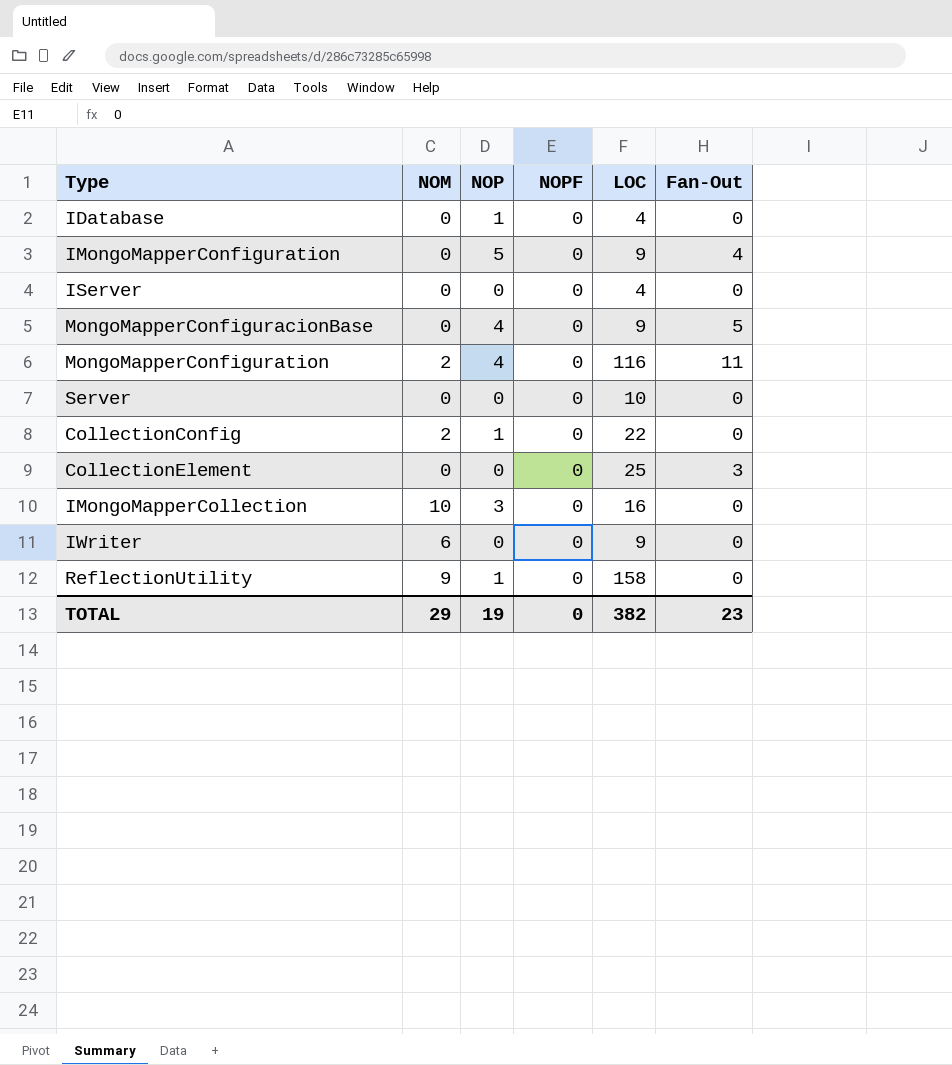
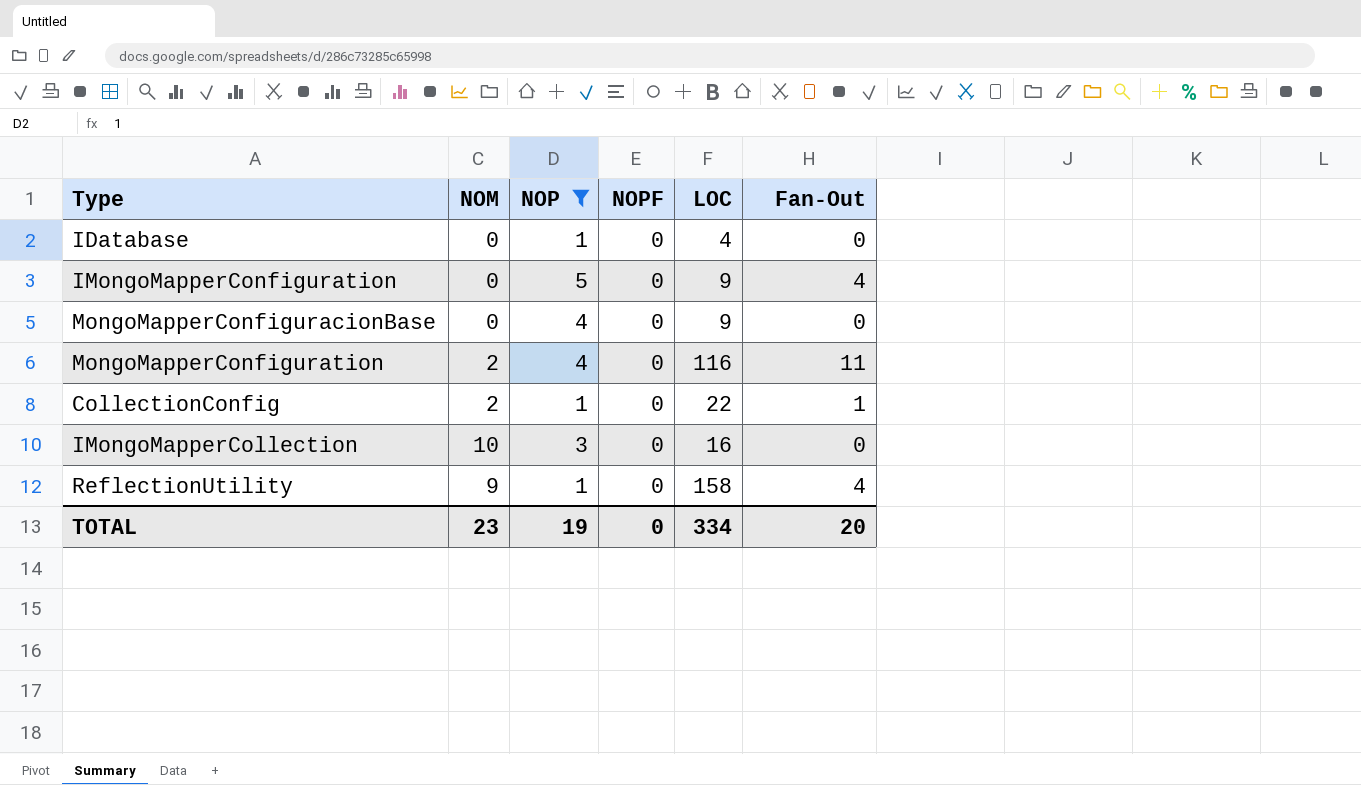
filter: none -> NOP != 0
MongoMapperConfiguracionBase | Fan-Out: 5 -> 0
CollectionConfig | Fan-Out: 0 -> 1
ReflectionUtility | Fan-Out: 0 -> 4
TOTAL | NOM: 29 -> 23
TOTAL | LOC: 382 -> 334
TOTAL | Fan-Out: 23 -> 20

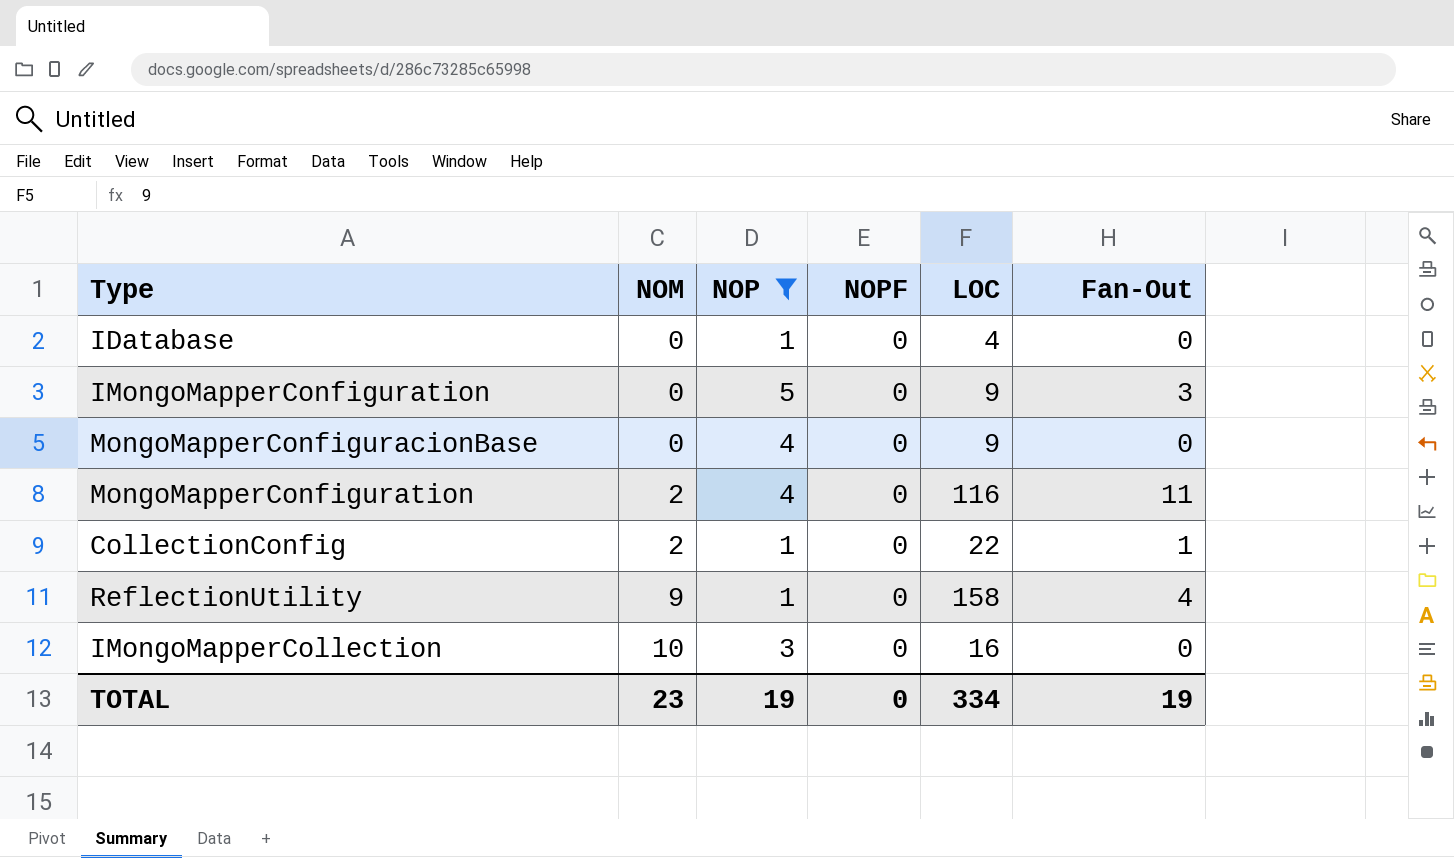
row order: none -> NOM ascending
IMongoMapperConfiguration | Fan-Out: 4 -> 3
TOTAL | Fan-Out: 20 -> 19

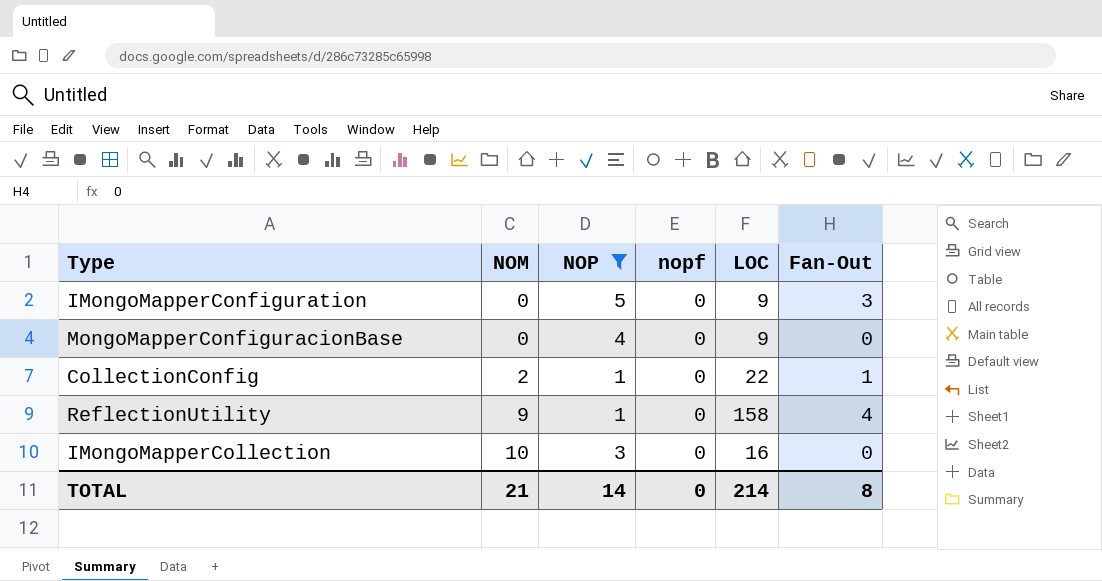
column name: NOPF -> nopf
row IDatabase: 0 | 1 | 0 | 4 | 0 -> none
row MongoMapperConfiguration: 2 | 4 | 0 | 116 | 11 -> none
TOTAL | NOM: 23 -> 21
TOTAL | NOP: 19 -> 14
TOTAL | LOC: 334 -> 214
TOTAL | Fan-Out: 19 -> 8

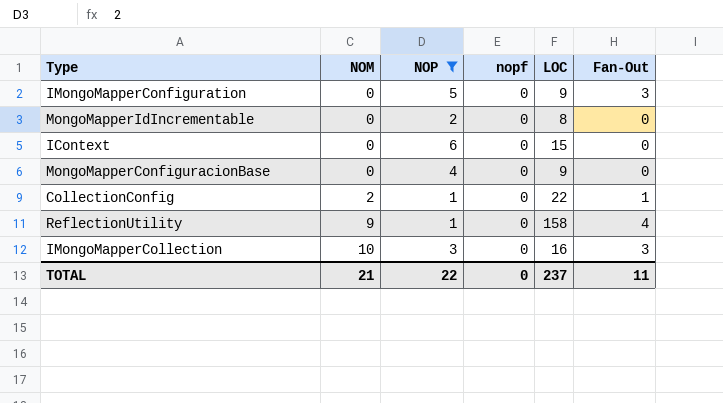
row MongoMapperIdIncrementable: none -> 0 | 2 | 0 | 8 | 0
row IContext: none -> 0 | 6 | 0 | 15 | 0
IMongoMapperCollection | Fan-Out: 0 -> 3
TOTAL | NOP: 14 -> 22
TOTAL | LOC: 214 -> 237
TOTAL | Fan-Out: 8 -> 11

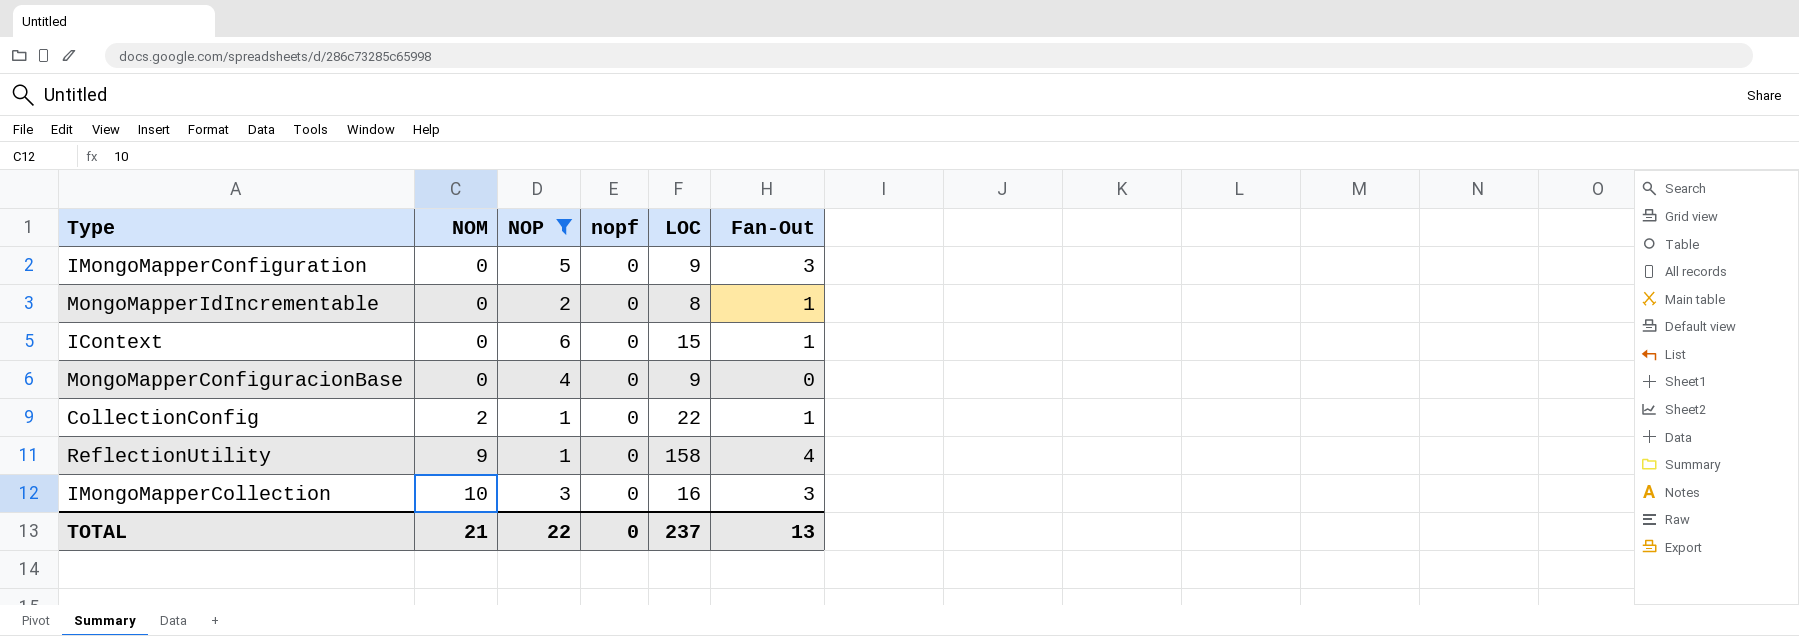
MongoMapperIdIncrementable | Fan-Out: 0 -> 1
IContext | Fan-Out: 0 -> 1
TOTAL | Fan-Out: 11 -> 13

